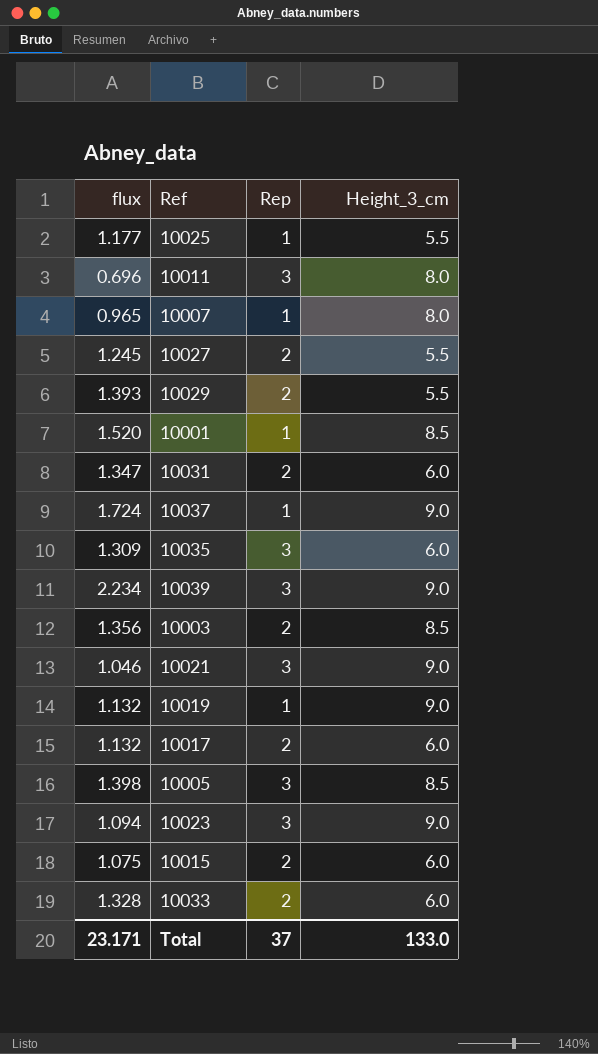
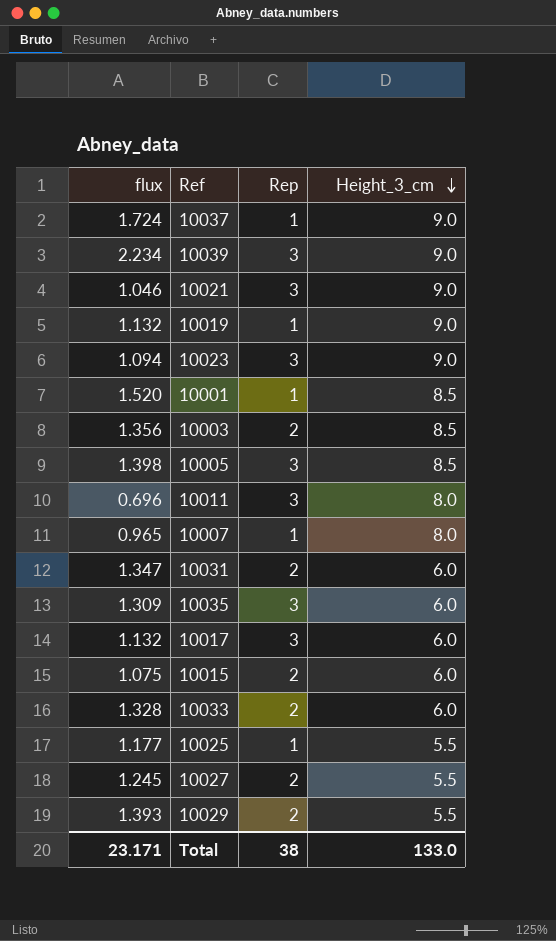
row order: none -> Height_3_cm descending
10017 | Rep: 2 -> 3
Total | Rep: 37 -> 38

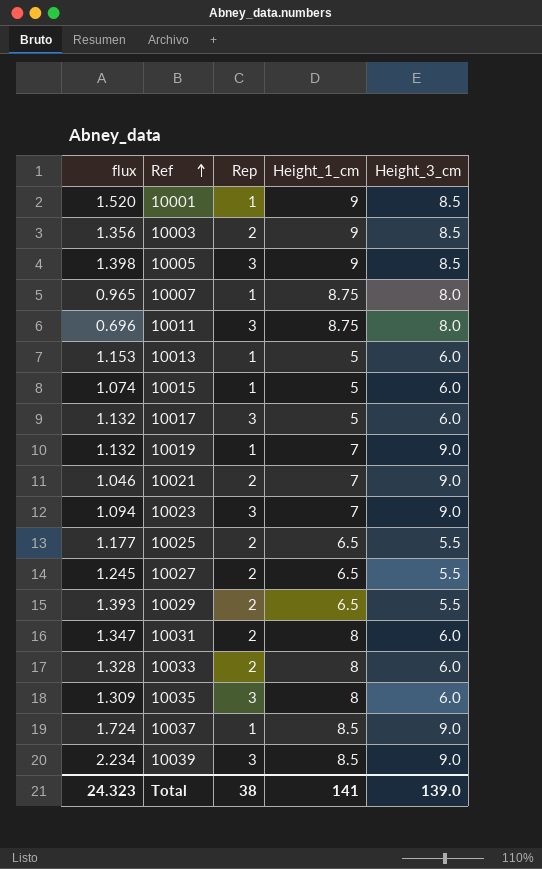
row order: Height_3_cm descending -> Ref ascending
column Height_1_cm | position: none -> 4
row 10013: none -> 1.153 | 1 | 5 | 6.0
10015 | flux: 1.075 -> 1.074
10015 | Rep: 2 -> 1
10021 | Rep: 3 -> 2
10025 | Rep: 1 -> 2
Total | flux: 23.171 -> 24.323
Total | Height_3_cm: 133.0 -> 139.0

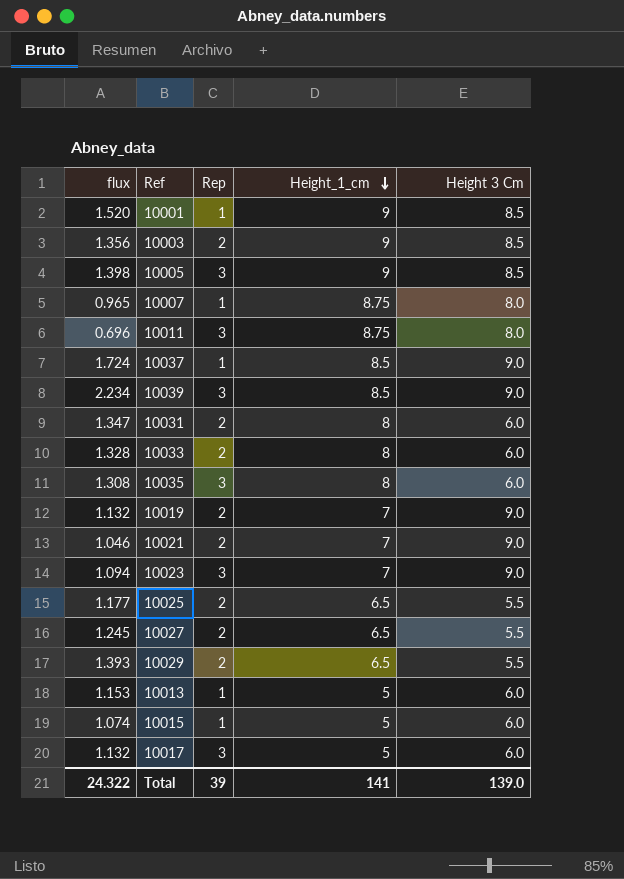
row order: Ref ascending -> Height_1_cm descending
column name: Height_3_cm -> Height 3 Cm
10035 | flux: 1.309 -> 1.308
10019 | Rep: 1 -> 2
Total | flux: 24.323 -> 24.322
Total | Rep: 38 -> 39

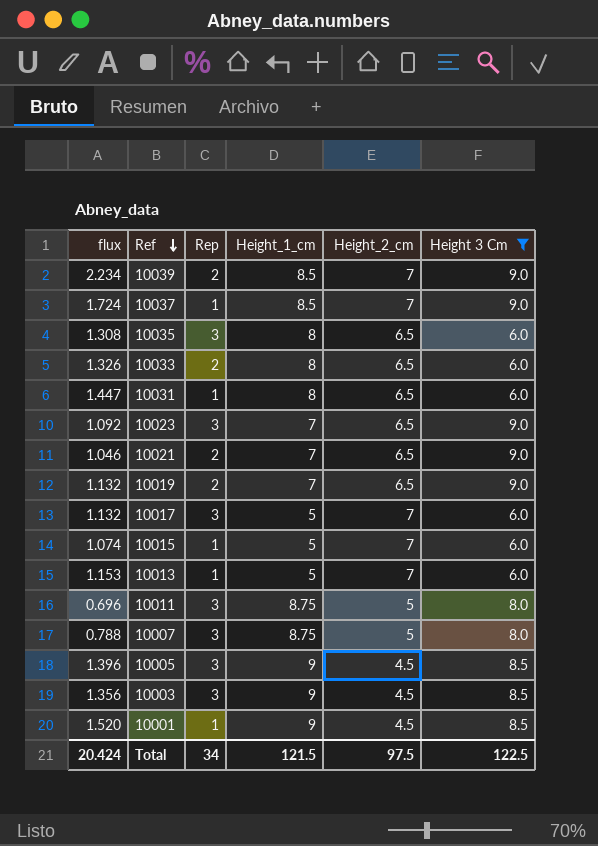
filter: none -> Height 3 Cm != 5.5
row order: Height_1_cm descending -> Ref descending
column Height_2_cm | position: none -> 5
10039 | Rep: 3 -> 2
10033 | flux: 1.328 -> 1.326
10031 | flux: 1.347 -> 1.447
10031 | Rep: 2 -> 1
10023 | flux: 1.094 -> 1.092
10007 | flux: 0.965 -> 0.788
10007 | Rep: 1 -> 3
10005 | flux: 1.398 -> 1.396
10003 | Rep: 2 -> 3
Total | flux: 24.322 -> 20.424
Total | Rep: 39 -> 34
Total | Height_1_cm: 141 -> 121.5
Total | Height 3 Cm: 139.0 -> 122.5

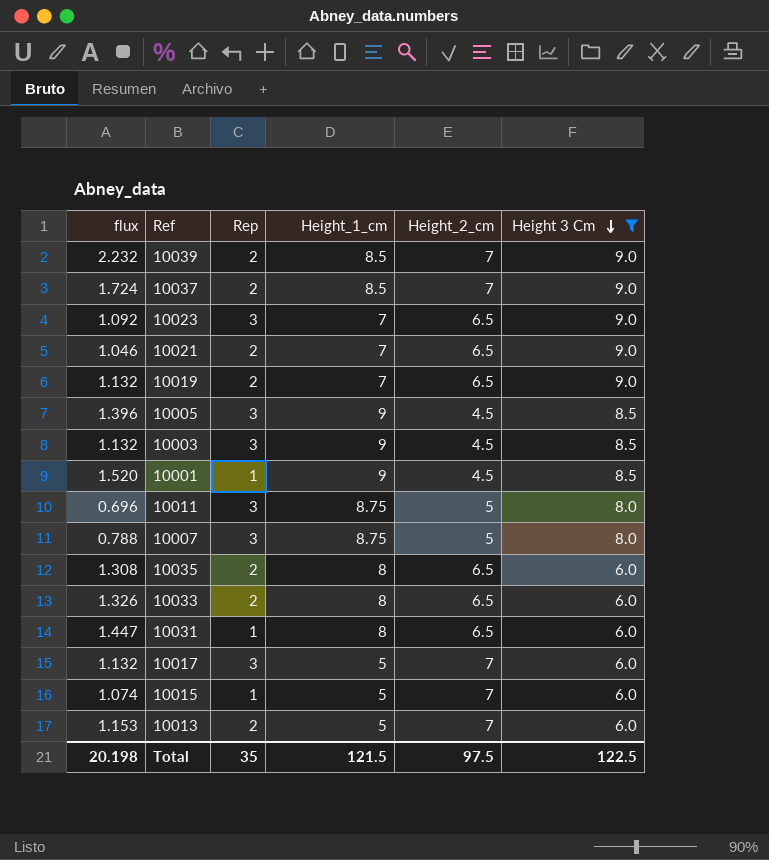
row order: Ref descending -> Height 3 Cm descending
10039 | flux: 2.234 -> 2.232
10037 | Rep: 1 -> 2
10003 | flux: 1.356 -> 1.132
10035 | Rep: 3 -> 2
10013 | Rep: 1 -> 2
Total | flux: 20.424 -> 20.198
Total | Rep: 34 -> 35

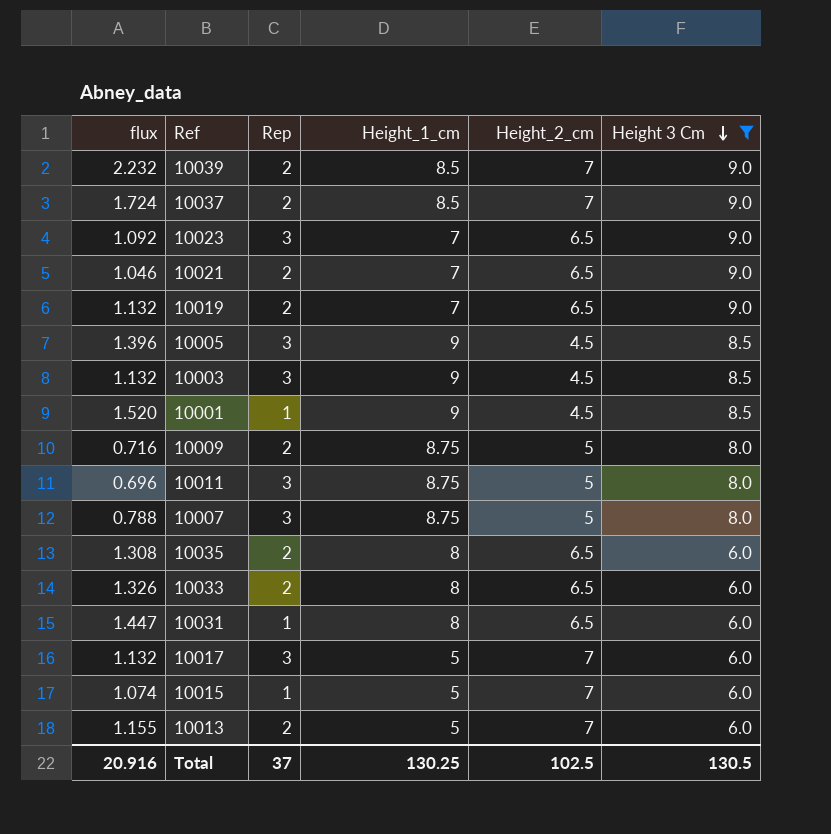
row 10009: none -> 0.716 | 2 | 8.75 | 5 | 8.0
10013 | flux: 1.153 -> 1.155
Total | flux: 20.198 -> 20.916
Total | Rep: 35 -> 37
Total | Height_1_cm: 121.5 -> 130.25
Total | Height_2_cm: 97.5 -> 102.5
Total | Height 3 Cm: 122.5 -> 130.5

